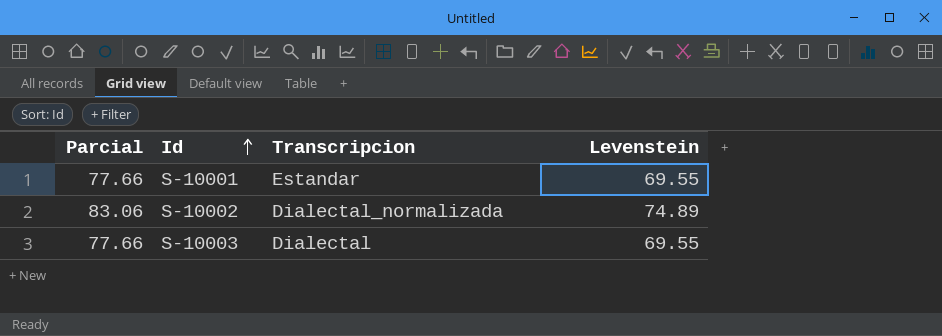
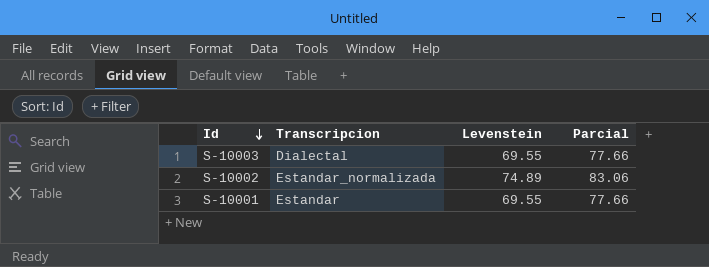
row order: Id ascending -> Id descending
column Parcial | position: 1 -> 4
S-10002 | Transcripcion: Dialectal_normalizada -> Estandar_normalizada

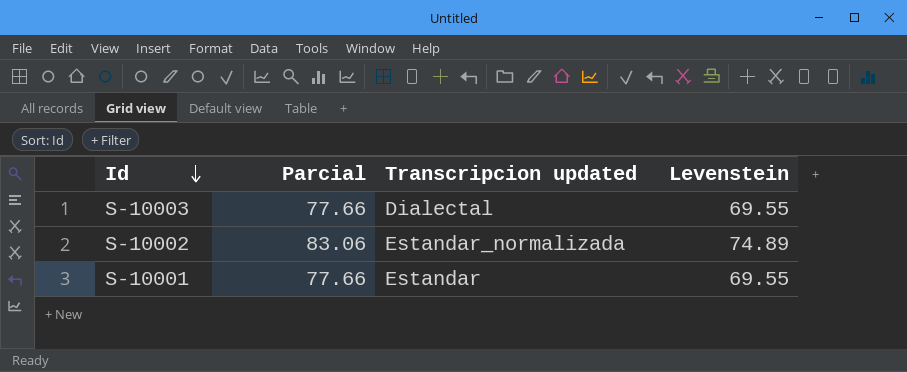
column Parcial | position: 4 -> 2
column name: Transcripcion -> Transcripcion updated

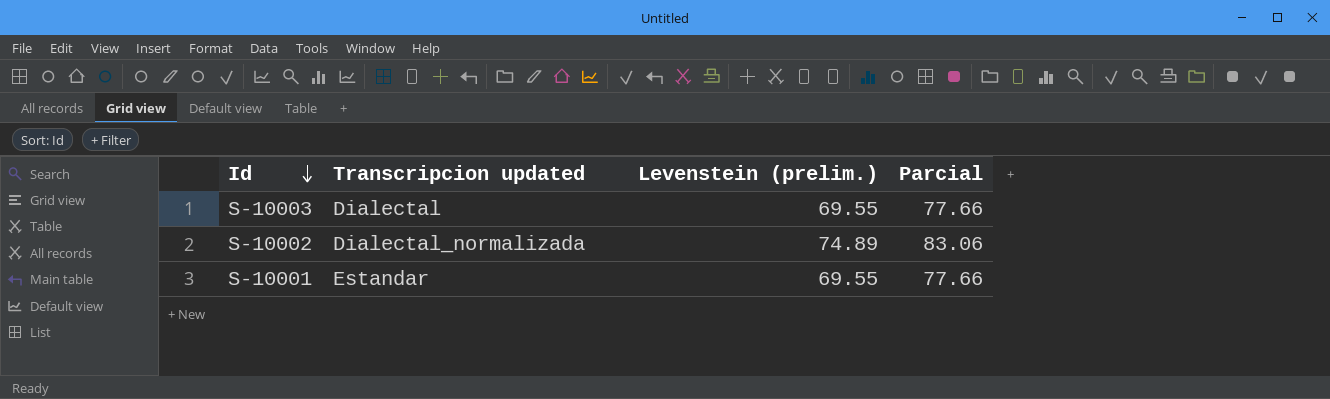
column name: Levenstein -> Levenstein (prelim.)
column Parcial | position: 2 -> 4
S-10002 | Transcripcion updated: Estandar_normalizada -> Dialectal_normalizada

